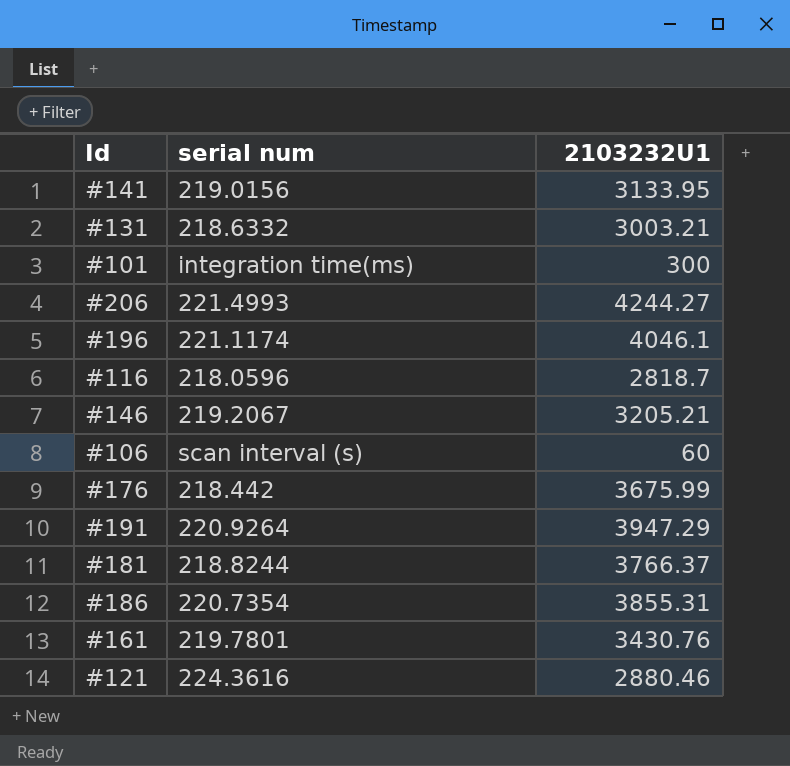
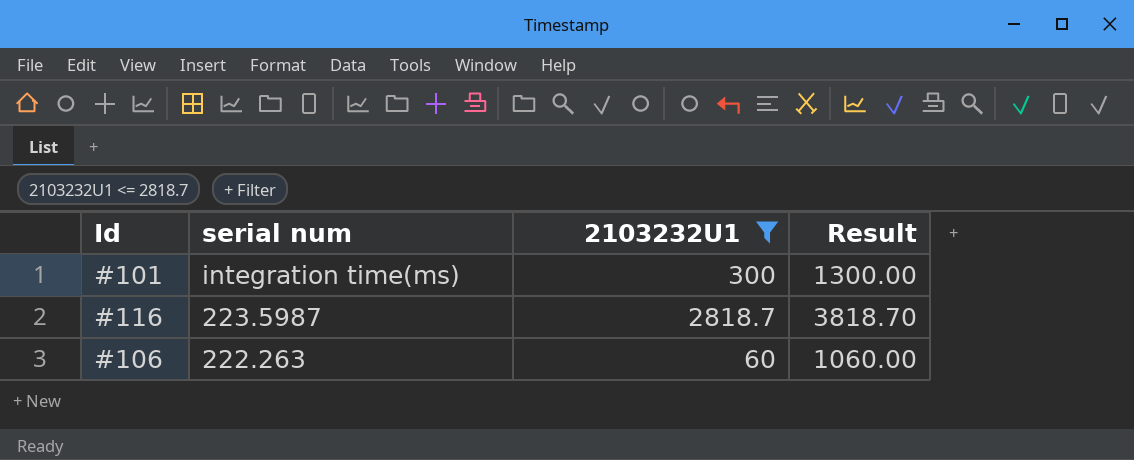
filter: none -> 2103232U1 <= 2818.7
column Result | formula: none -> [2103232U1] + 1000
#116 | serial num: 218.0596 -> 223.5987
#106 | serial num: scan interval (s) -> 222.263

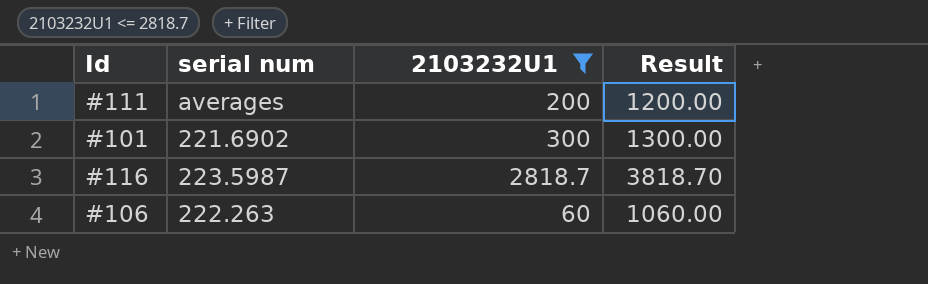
row #111: none -> averages | 200 | 1200.00
#101 | serial num: integration time(ms) -> 221.6902

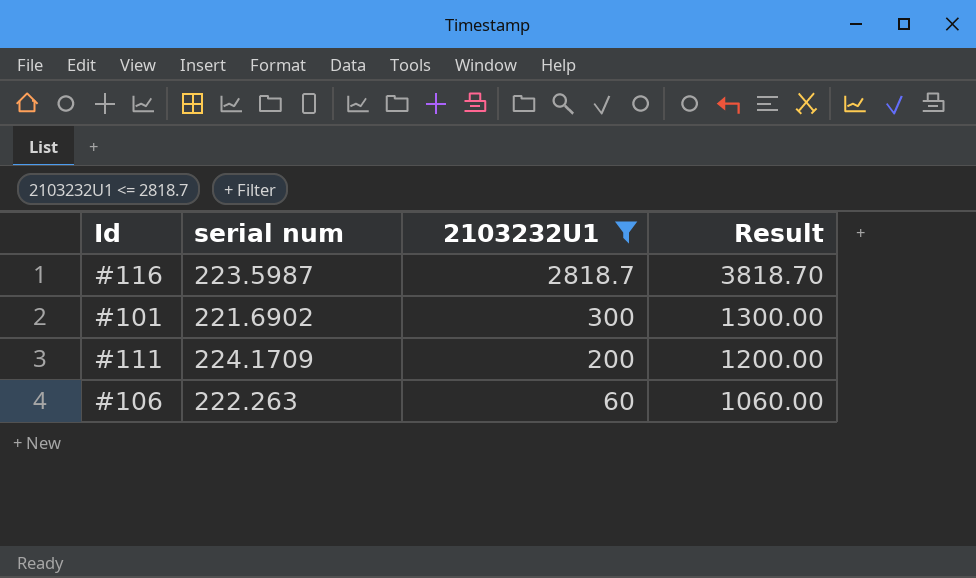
row order: none -> 2103232U1 descending
#111 | serial num: averages -> 224.1709

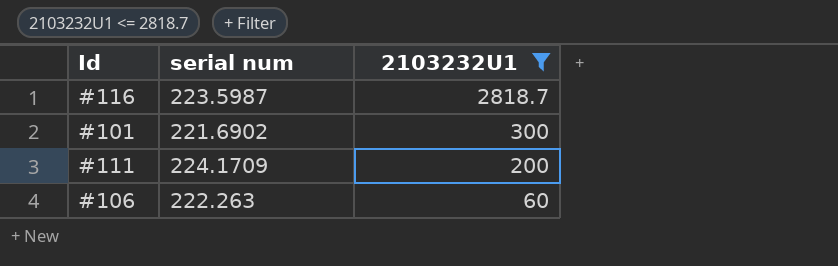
column Result | formula: [2103232U1] + 1000 -> none

